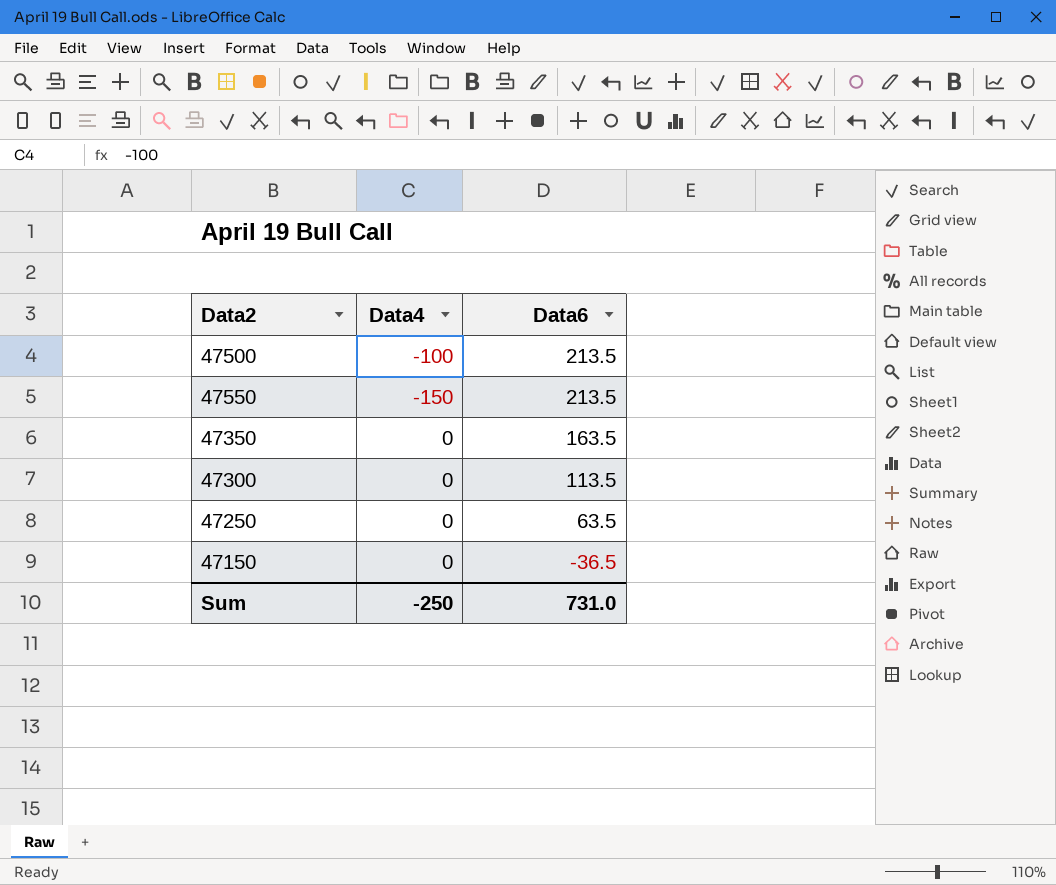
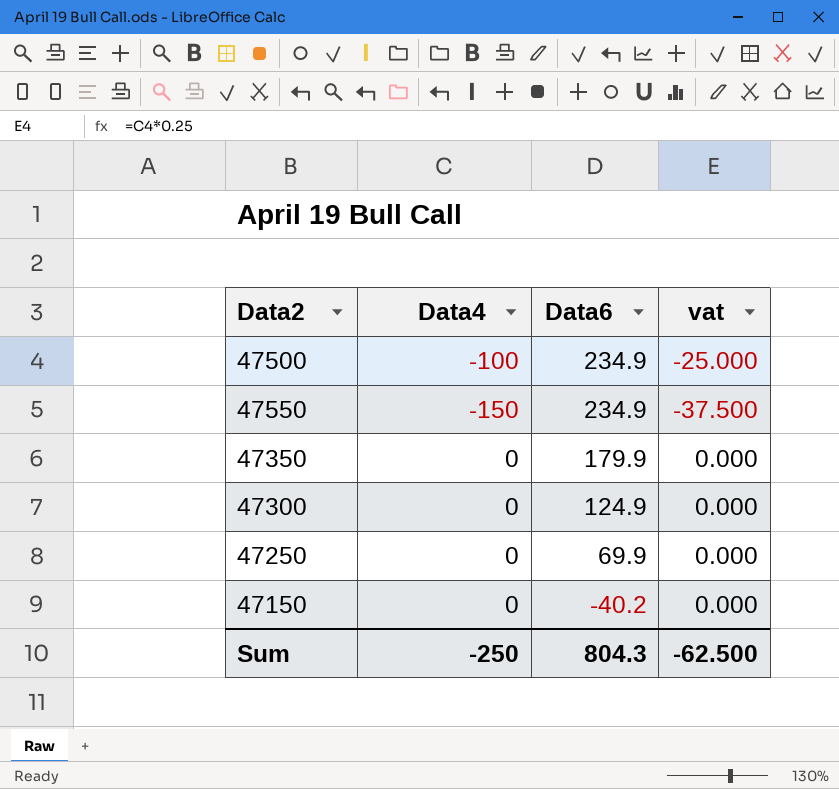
column vat | formula: none -> [Data4] * 0.25
47500 | Data6: 213.5 -> 234.9
47550 | Data6: 213.5 -> 234.9
47350 | Data6: 163.5 -> 179.9
47300 | Data6: 113.5 -> 124.9
47250 | Data6: 63.5 -> 69.9
47150 | Data6: -36.5 -> -40.2
Sum | Data6: 731.0 -> 804.3

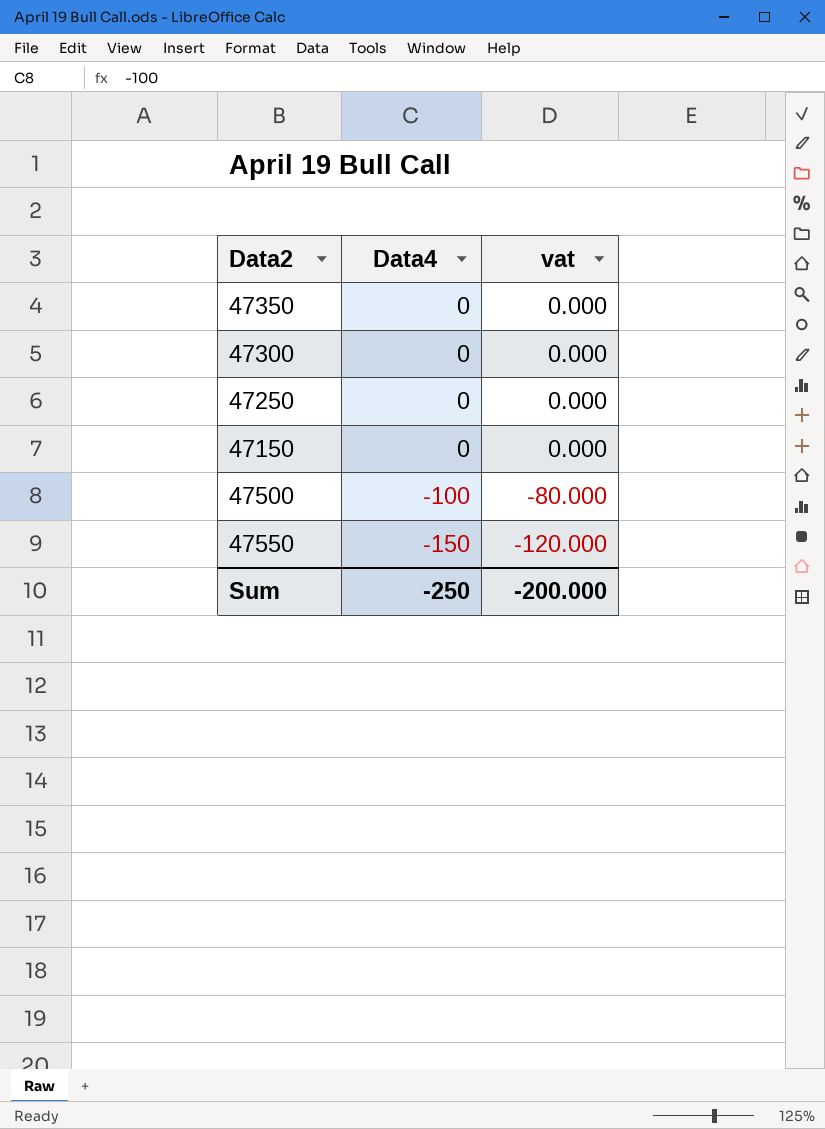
row order: Data6 descending -> Data4 descending
column Data6 | position: 3 -> none
column vat | formula: [Data4] * 0.25 -> [Data4] * 0.8
Sum | vat: -62.500 -> -200.000

